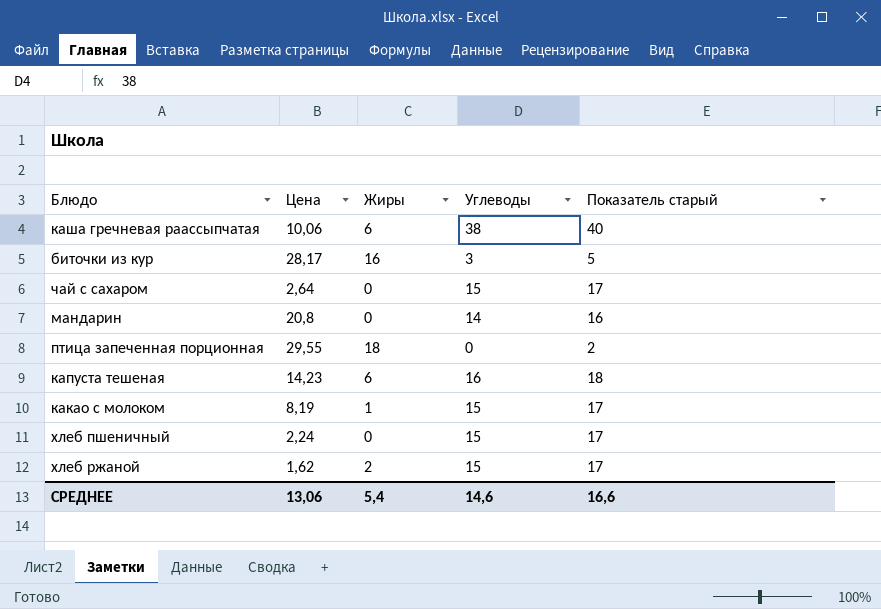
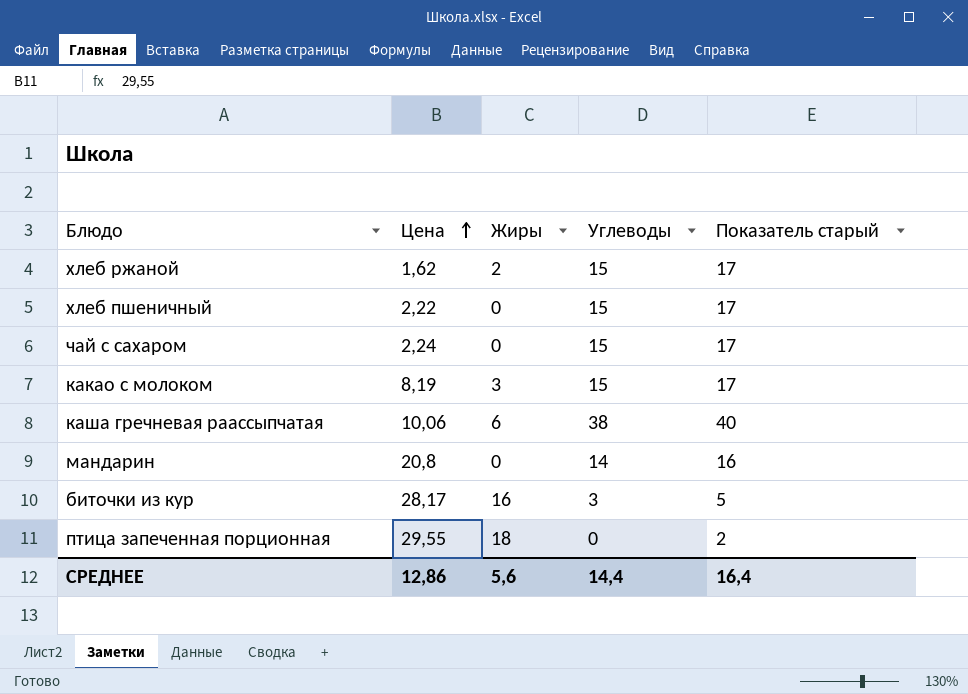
row order: none -> Цена ascending
row капуста тешеная: 14,23 | 6 | 16 | 18 -> none
хлеб пшеничный | Цена: 2,24 -> 2,22
чай с сахаром | Цена: 2,64 -> 2,24
какао с молоком | Жиры: 1 -> 3
СРЕДНЕЕ | Цена: 13,06 -> 12,86
СРЕДНЕЕ | Жиры: 5,4 -> 5,6
СРЕДНЕЕ | Углеводы: 14,6 -> 14,4
СРЕДНЕЕ | Показатель старый: 16,6 -> 16,4

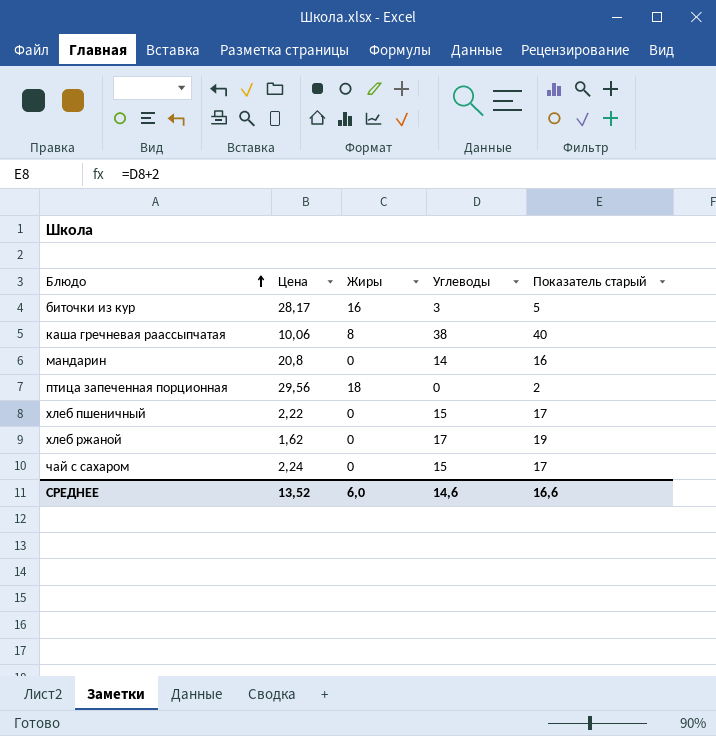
row order: Цена ascending -> Блюдо ascending
row какао с молоком: 8,19 | 3 | 15 | 17 -> none
каша гречневая раассыпчатая | Жиры: 6 -> 8
птица запеченная порционная | Цена: 29,55 -> 29,56
хлеб ржаной | Жиры: 2 -> 0
хлеб ржаной | Углеводы: 15 -> 17
хлеб ржаной | Показатель старый: 17 -> 19
СРЕДНЕЕ | Цена: 12,86 -> 13,52
СРЕДНЕЕ | Жиры: 5,6 -> 6,0
СРЕДНЕЕ | Углеводы: 14,4 -> 14,6
СРЕДНЕЕ | Показатель старый: 16,4 -> 16,6

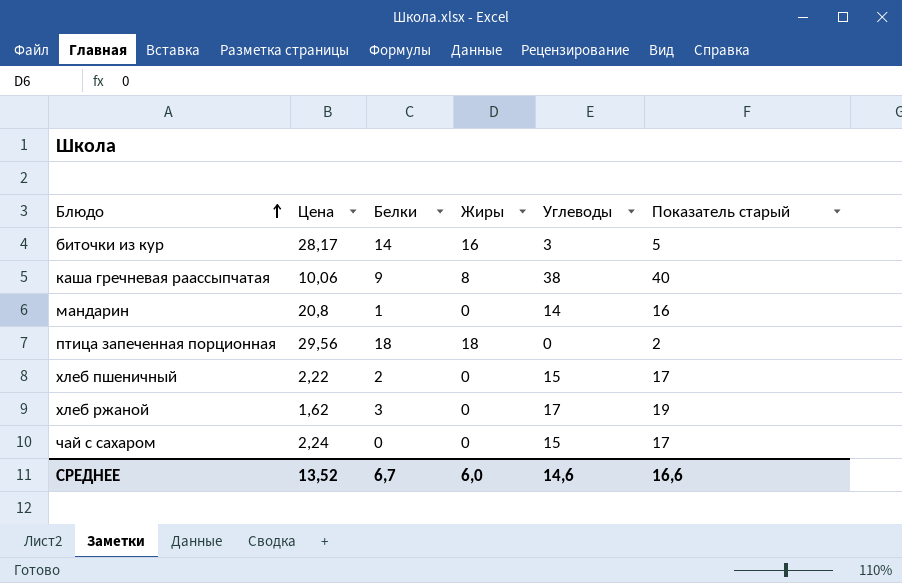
column Белки | position: none -> 3

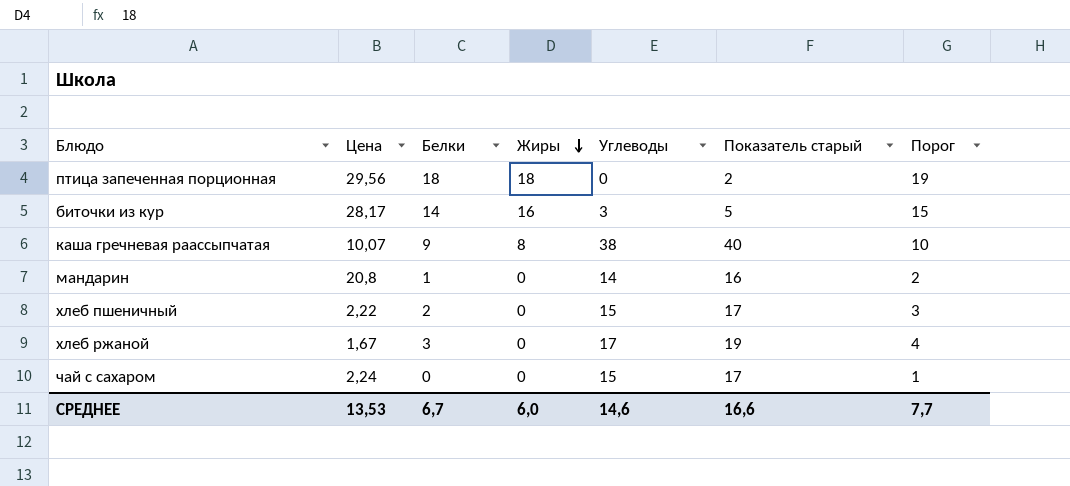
row order: Блюдо ascending -> Жиры descending
column Порог | formula: none -> [Белки] + 1
каша гречневая раассыпчатая | Цена: 10,06 -> 10,07
хлеб ржаной | Цена: 1,62 -> 1,67
СРЕДНЕЕ | Цена: 13,52 -> 13,53

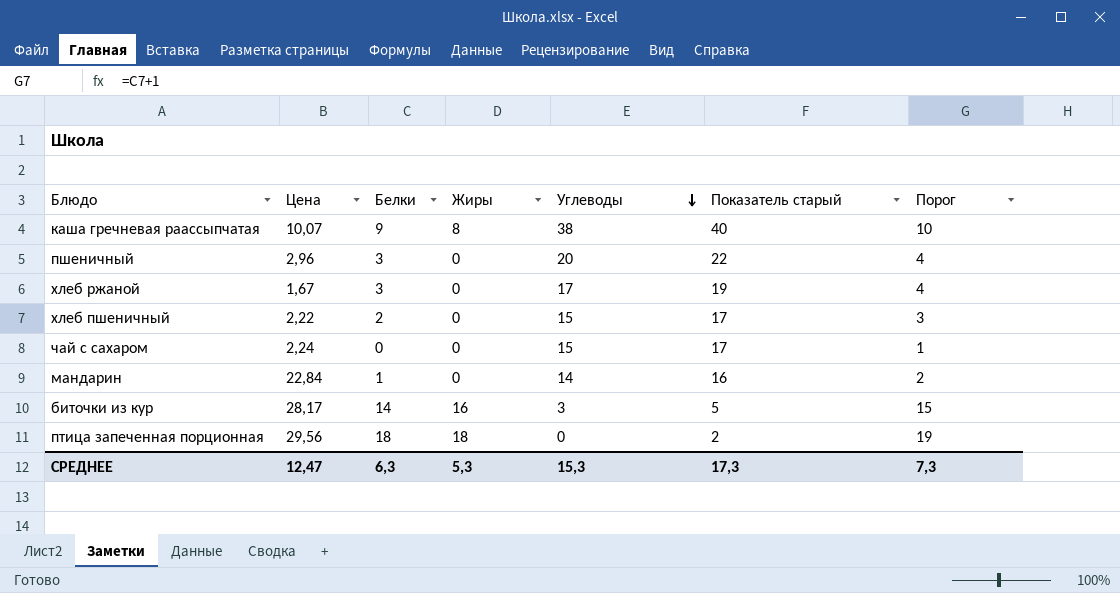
row order: Жиры descending -> Углеводы descending
row пшеничный: none -> 2,96 | 3 | 0 | 20 | 22 | 4
мандарин | Цена: 20,8 -> 22,84
СРЕДНЕЕ | Цена: 13,53 -> 12,47
СРЕДНЕЕ | Белки: 6,7 -> 6,3
СРЕДНЕЕ | Жиры: 6,0 -> 5,3
СРЕДНЕЕ | Углеводы: 14,6 -> 15,3
СРЕДНЕЕ | Показатель старый: 16,6 -> 17,3
СРЕДНЕЕ | Порог: 7,7 -> 7,3

